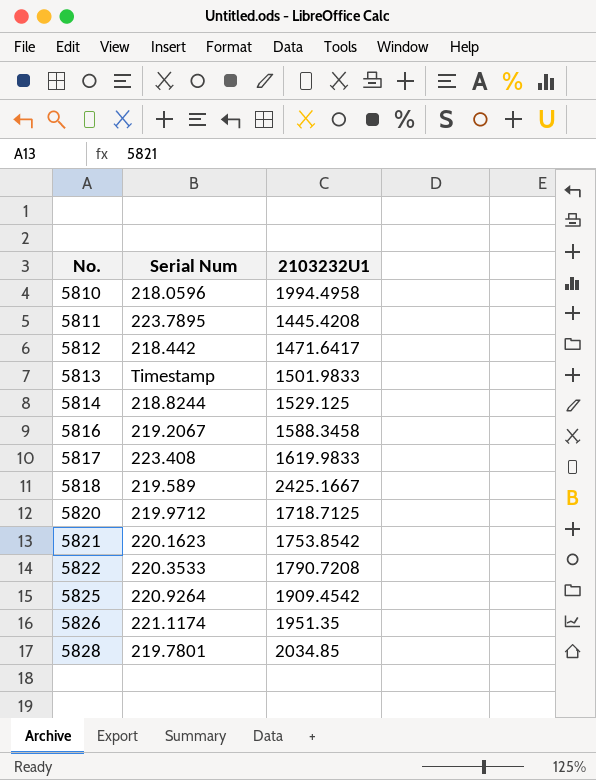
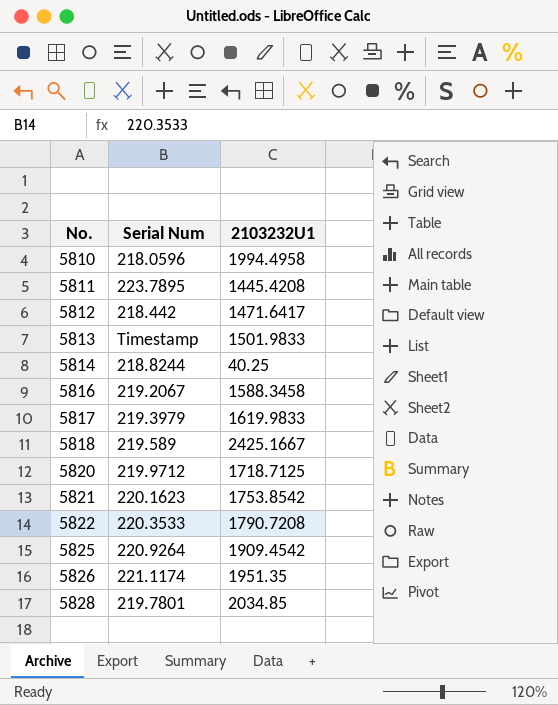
5814 | 2103232U1: 1529.125 -> 40.25
5817 | Serial Num: 223.408 -> 219.3979

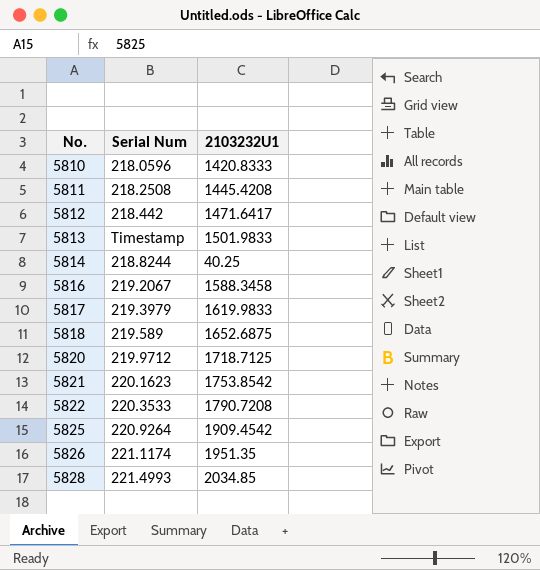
5810 | 2103232U1: 1994.4958 -> 1420.8333
5811 | Serial Num: 223.7895 -> 218.2508
5818 | 2103232U1: 2425.1667 -> 1652.6875
5828 | Serial Num: 219.7801 -> 221.4993

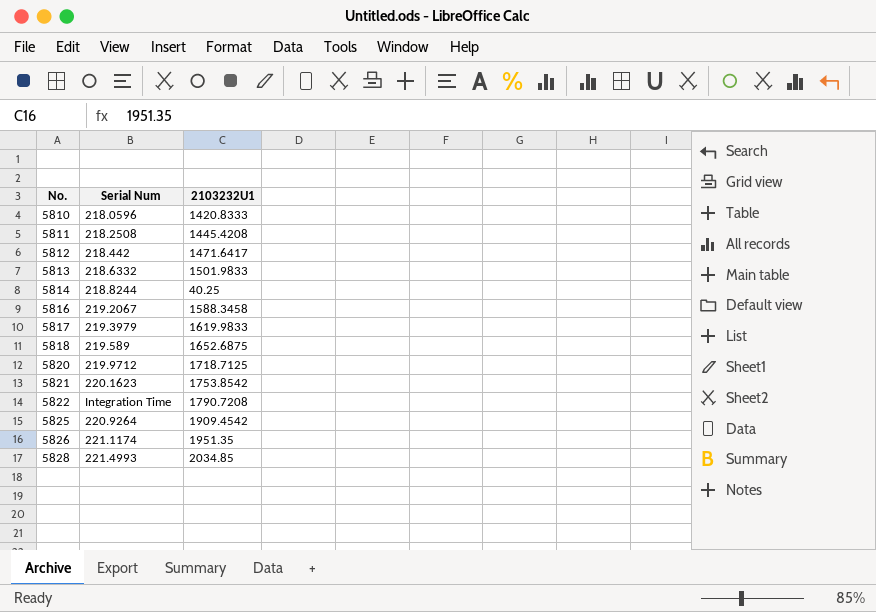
5813 | Serial Num: Timestamp -> 218.6332
5822 | Serial Num: 220.3533 -> Integration Time

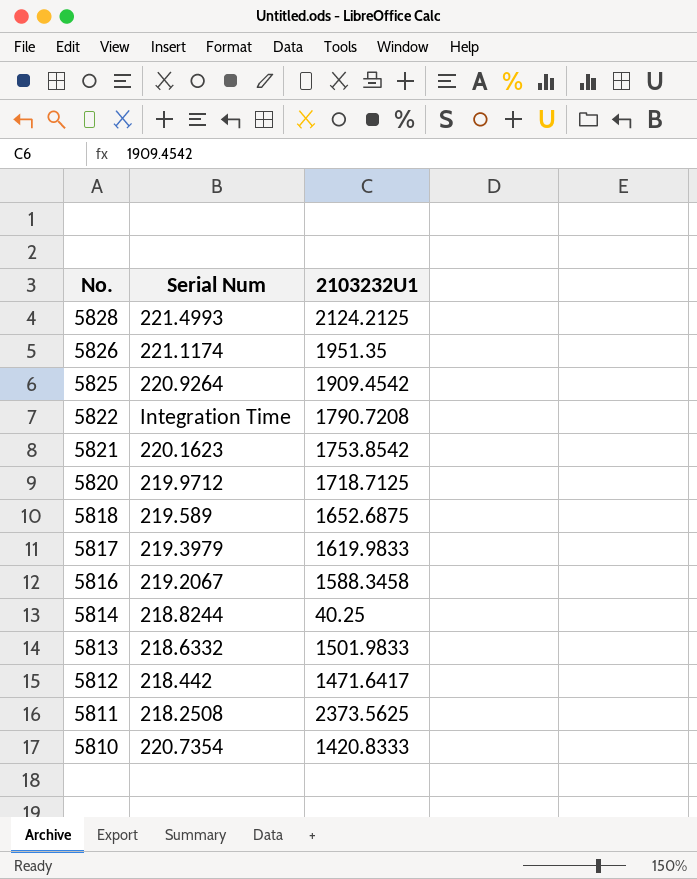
row order: No. ascending -> No. descending
5828 | 2103232U1: 2034.85 -> 2124.2125
5811 | 2103232U1: 1445.4208 -> 2373.5625
5810 | Serial Num: 218.0596 -> 220.7354

